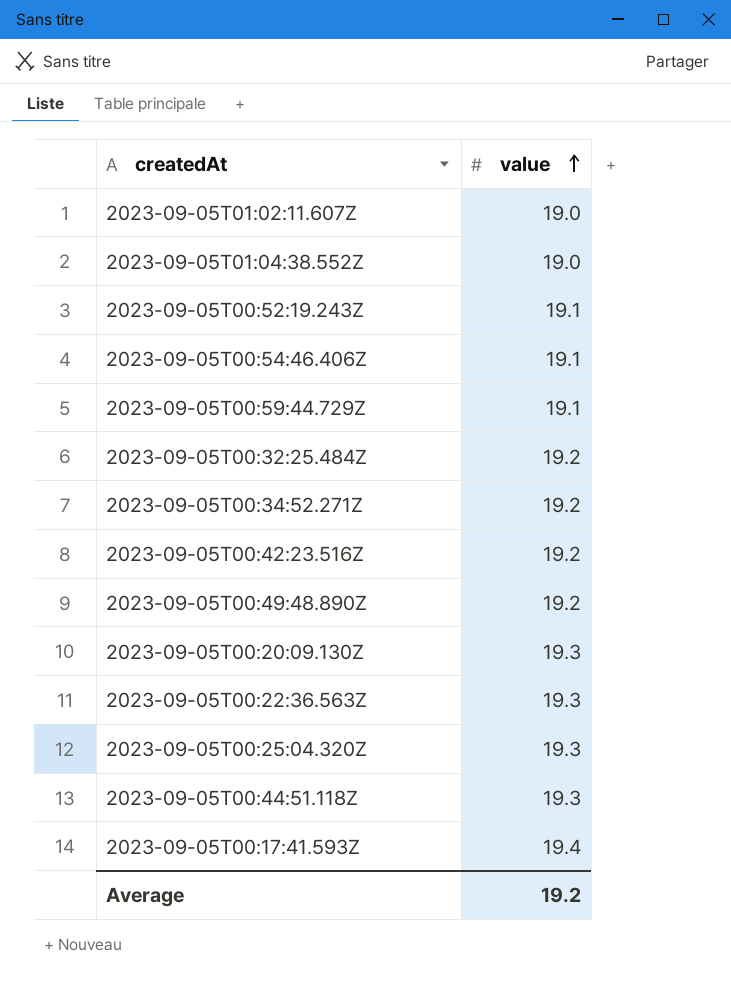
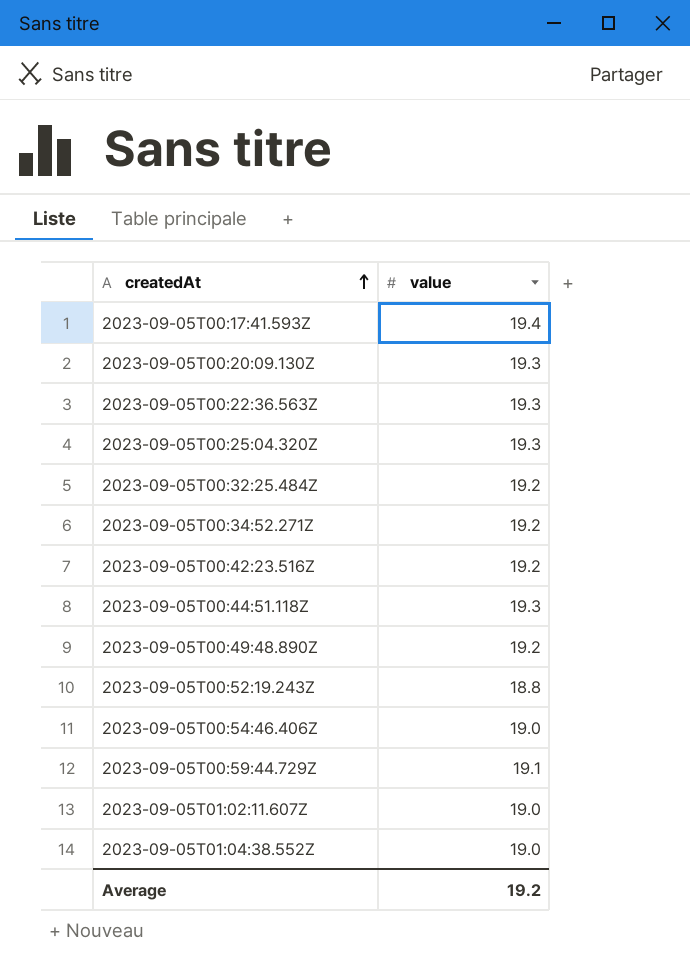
row order: value ascending -> createdAt ascending
2023-09-05T00:52:19.243Z | value: 19.1 -> 18.8
2023-09-05T00:54:46.406Z | value: 19.1 -> 19.0

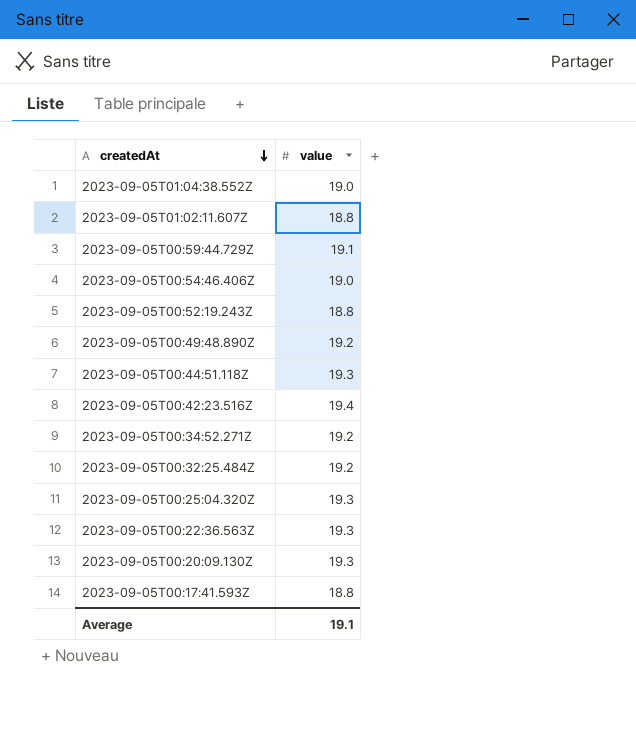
row order: createdAt ascending -> createdAt descending
2023-09-05T01:02:11.607Z | value: 19.0 -> 18.8
2023-09-05T00:42:23.516Z | value: 19.2 -> 19.4
2023-09-05T00:17:41.593Z | value: 19.4 -> 18.8
Average | value: 19.2 -> 19.1

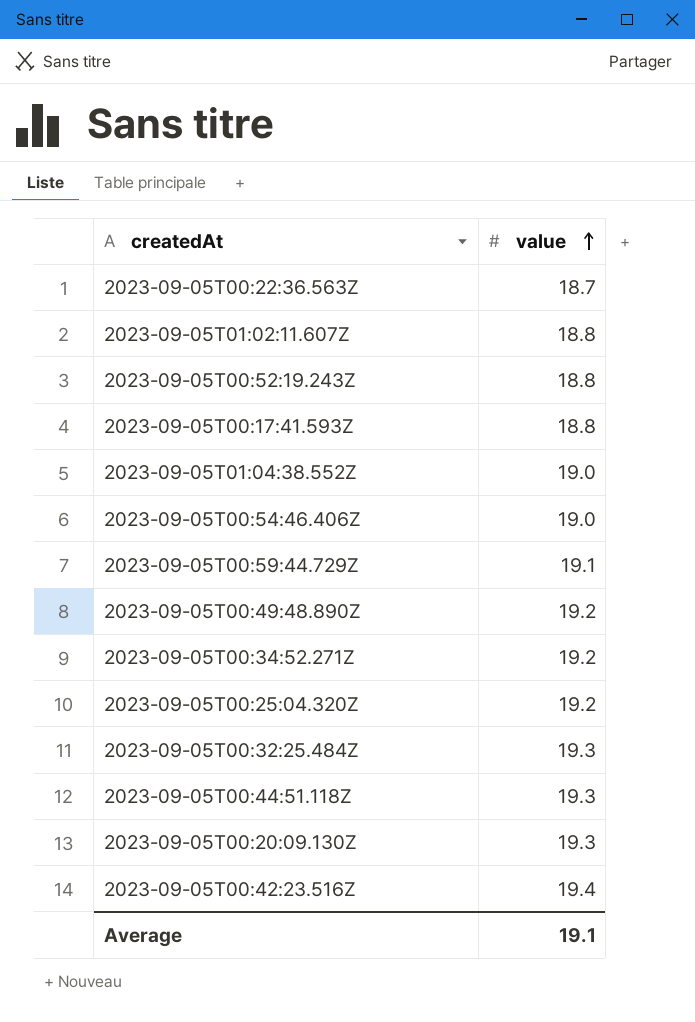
row order: createdAt descending -> value ascending
2023-09-05T00:22:36.563Z | value: 19.3 -> 18.7
2023-09-05T00:25:04.320Z | value: 19.3 -> 19.2
2023-09-05T00:32:25.484Z | value: 19.2 -> 19.3

